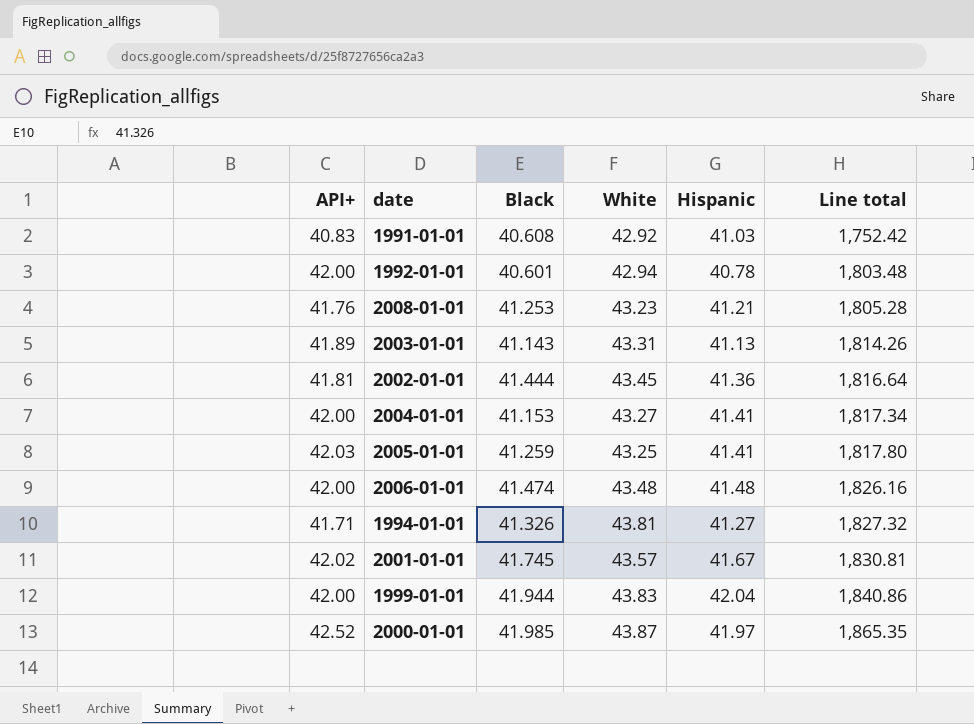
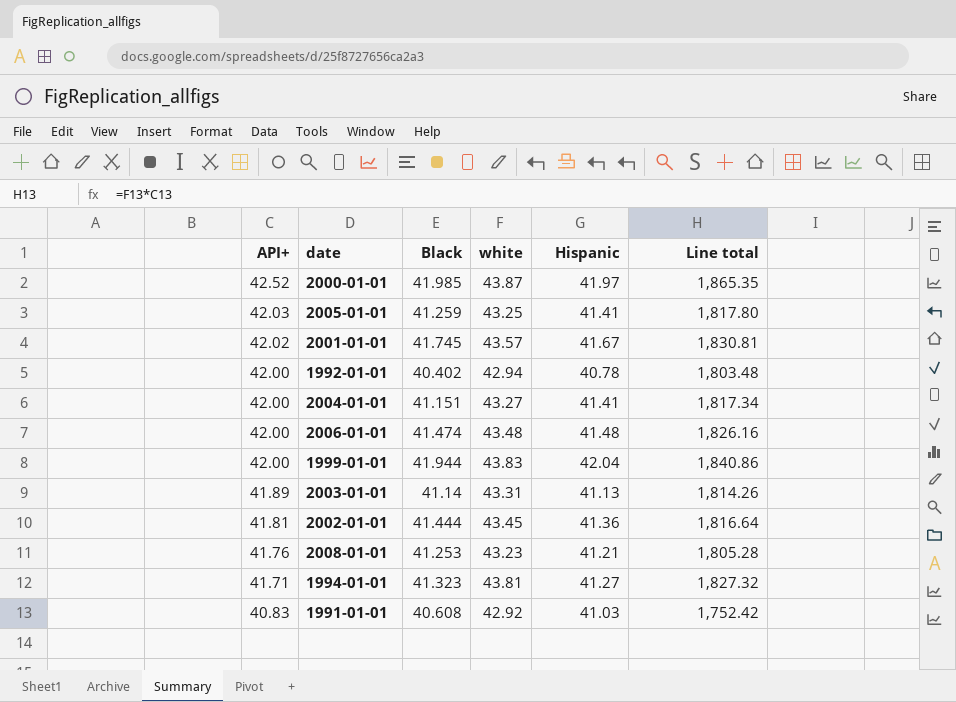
row order: Line total ascending -> API+ descending
column name: White -> white
1992-01-01 | Black: 40.601 -> 40.402
2004-01-01 | Black: 41.153 -> 41.151
2003-01-01 | Black: 41.143 -> 41.14
1994-01-01 | Black: 41.326 -> 41.323

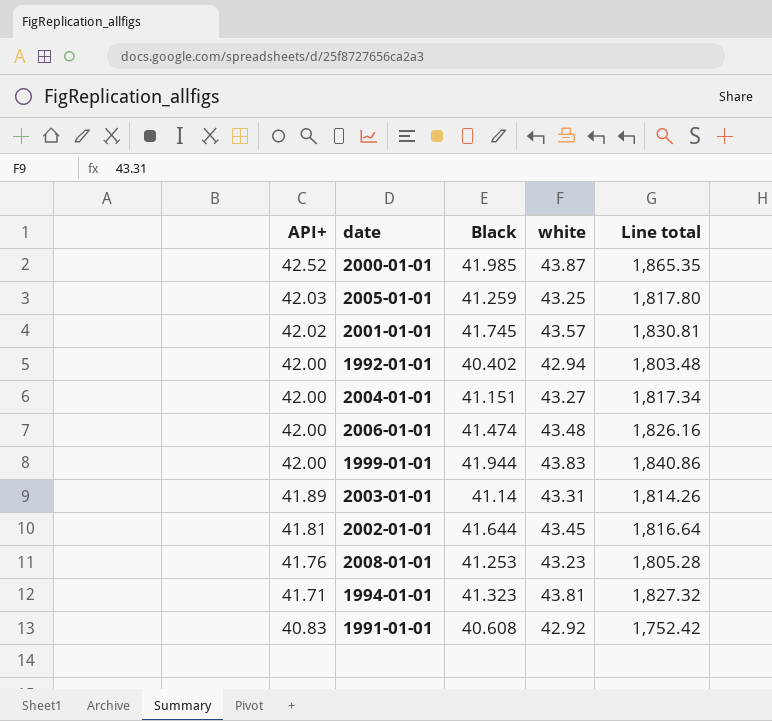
column Hispanic | position: 5 -> none
2002-01-01 | Black: 41.444 -> 41.644

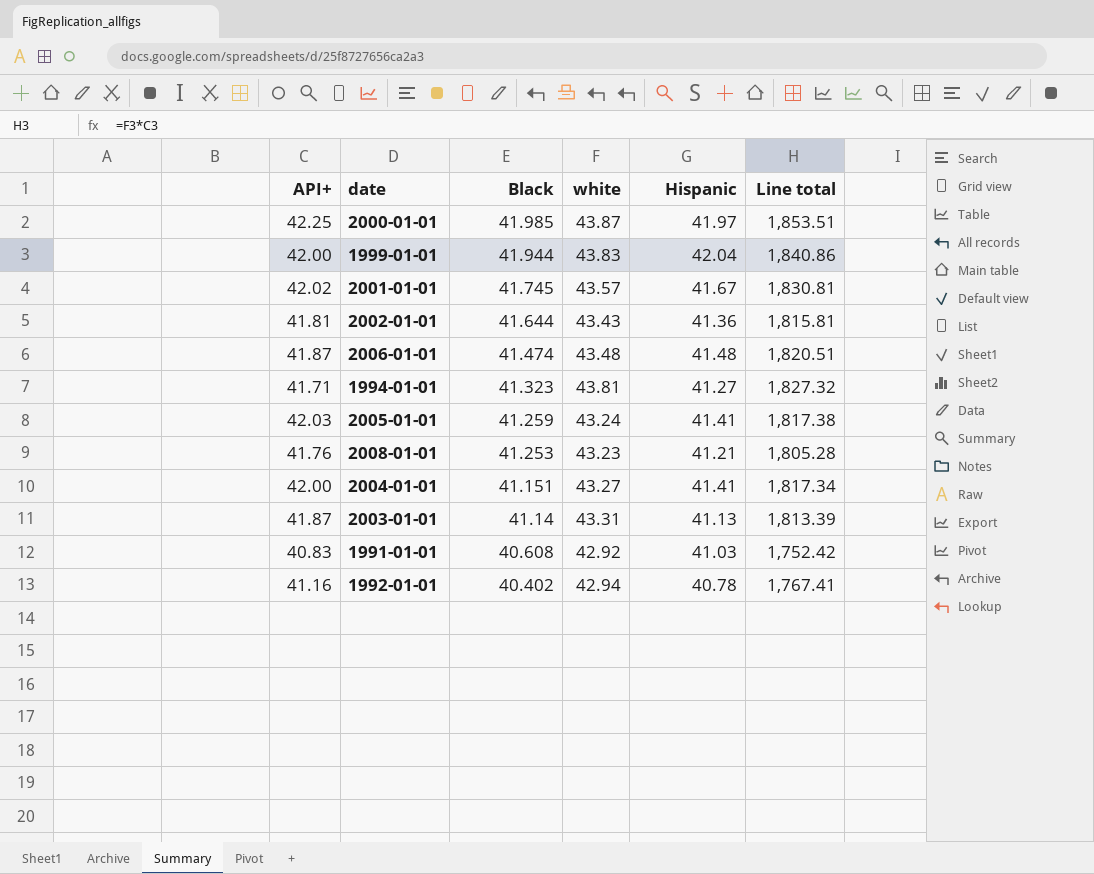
row order: API+ descending -> Black descending
column Hispanic | position: none -> 5
2000-01-01 | API+: 42.52 -> 42.25
2000-01-01 | Line total: 1,865.35 -> 1,853.51
2002-01-01 | white: 43.45 -> 43.43
2002-01-01 | Line total: 1,816.64 -> 1,815.81
2006-01-01 | API+: 42.00 -> 41.87
2006-01-01 | Line total: 1,826.16 -> 1,820.51
2005-01-01 | white: 43.25 -> 43.24
2005-01-01 | Line total: 1,817.80 -> 1,817.38
2003-01-01 | API+: 41.89 -> 41.87
2003-01-01 | Line total: 1,814.26 -> 1,813.39
1992-01-01 | API+: 42.00 -> 41.16
1992-01-01 | Line total: 1,803.48 -> 1,767.41

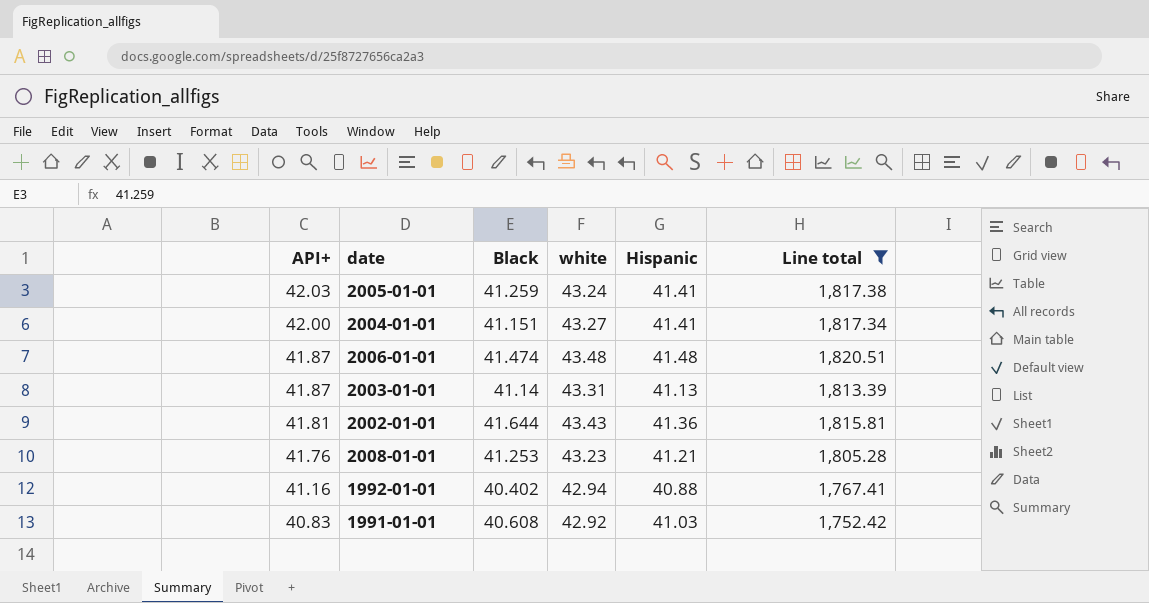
filter: none -> Line total <= 1,820.51
row order: Black descending -> API+ descending
1992-01-01 | Hispanic: 40.78 -> 40.88

